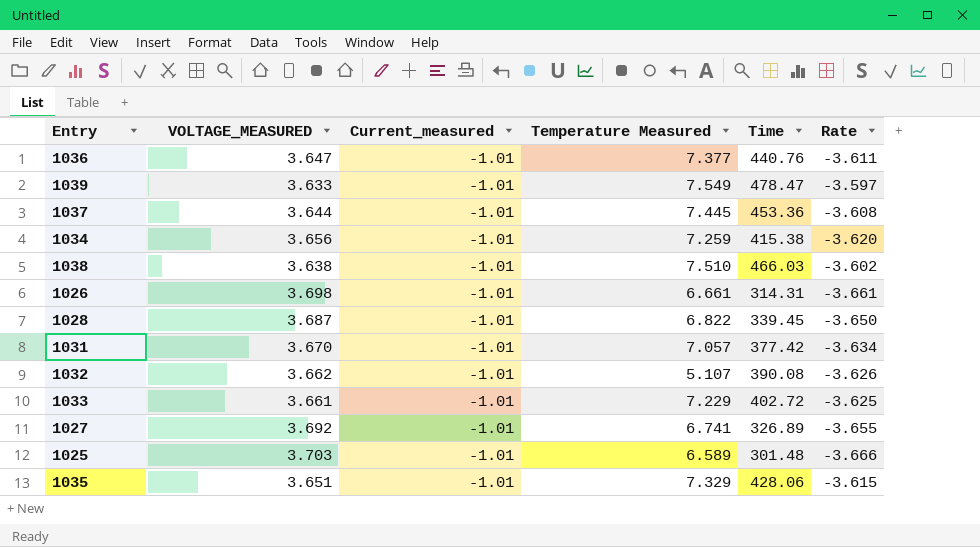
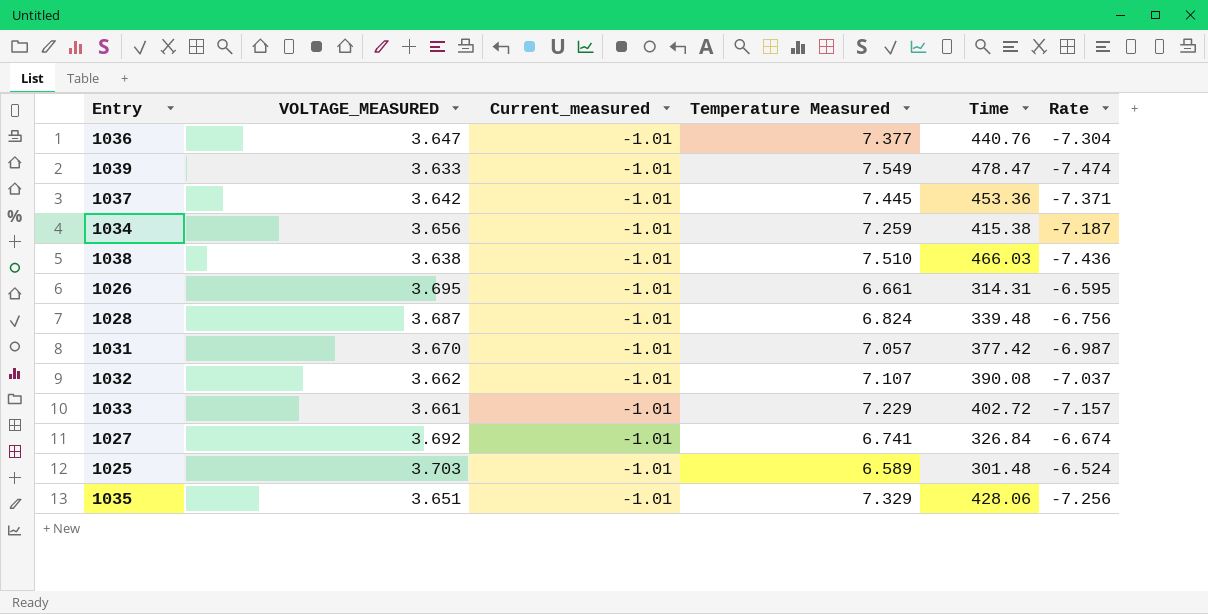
column Rate | formula: [VOLTAGE_MEASURED] / [Current_measured] -> [Temperature Measured] / [Current_measured]
1037 | VOLTAGE_MEASURED: 3.644 -> 3.642
1026 | VOLTAGE_MEASURED: 3.698 -> 3.695
1028 | Temperature Measured: 6.822 -> 6.824
1028 | Time: 339.45 -> 339.48
1032 | Temperature Measured: 5.107 -> 7.107
1027 | Time: 326.89 -> 326.84

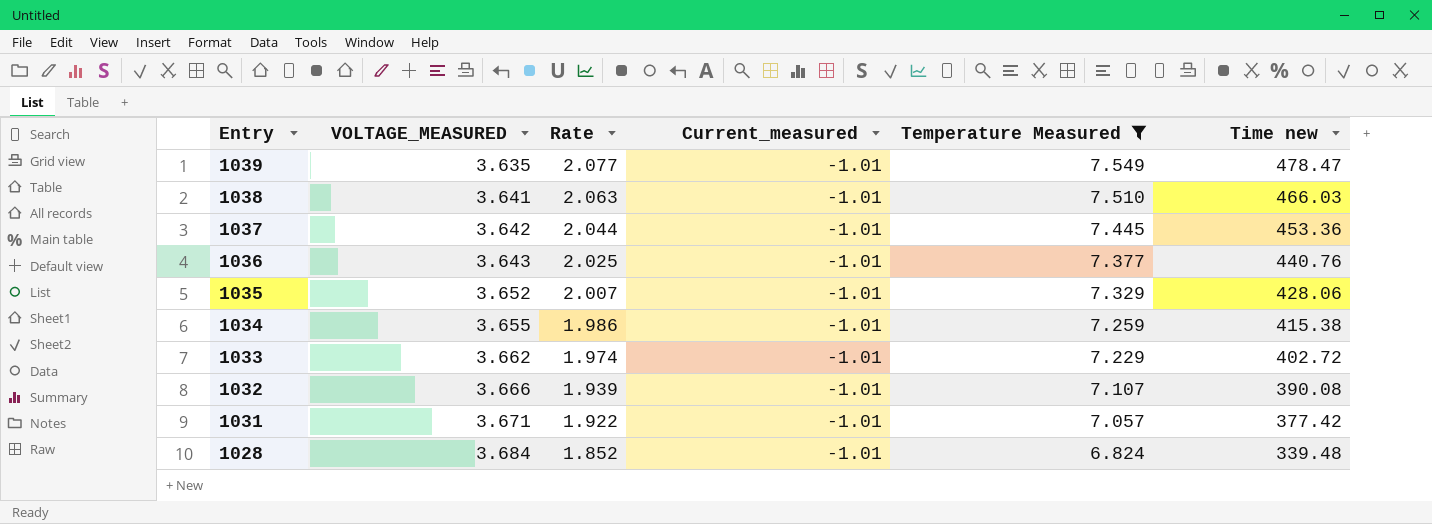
filter: none -> Temperature Measured >= 6.824
row order: none -> Entry descending
column Rate | formula: [Temperature Measured] / [Current_measured] -> [Temperature Measured] / [VOLTAGE_MEASURED]
column Rate | position: 6 -> 3
column name: Time -> Time new
1039 | VOLTAGE_MEASURED: 3.633 -> 3.635
1038 | VOLTAGE_MEASURED: 3.638 -> 3.641
1036 | VOLTAGE_MEASURED: 3.647 -> 3.643
1035 | VOLTAGE_MEASURED: 3.651 -> 3.652
1034 | VOLTAGE_MEASURED: 3.656 -> 3.655
1033 | VOLTAGE_MEASURED: 3.661 -> 3.662
1032 | VOLTAGE_MEASURED: 3.662 -> 3.666
1031 | VOLTAGE_MEASURED: 3.670 -> 3.671
1028 | VOLTAGE_MEASURED: 3.687 -> 3.684

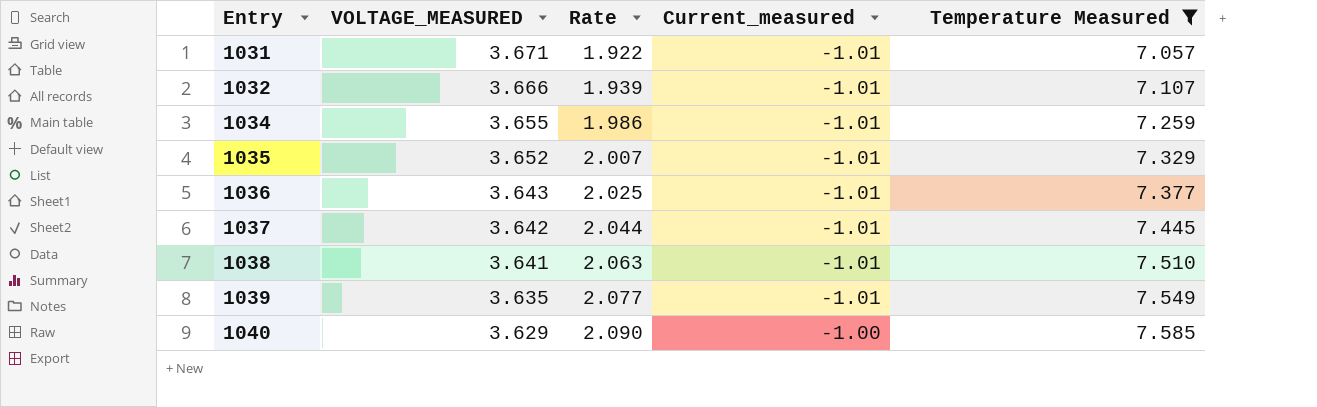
row order: Entry descending -> Entry ascending
column Time new | position: 6 -> none
row 1033: 3.662 | 1.974 | -1.01 | 7.229 | 402.72 -> none
row 1028: 3.684 | 1.852 | -1.01 | 6.824 | 339.48 -> none
row 1040: none -> 3.629 | 2.090 | -1.00 | 7.585

